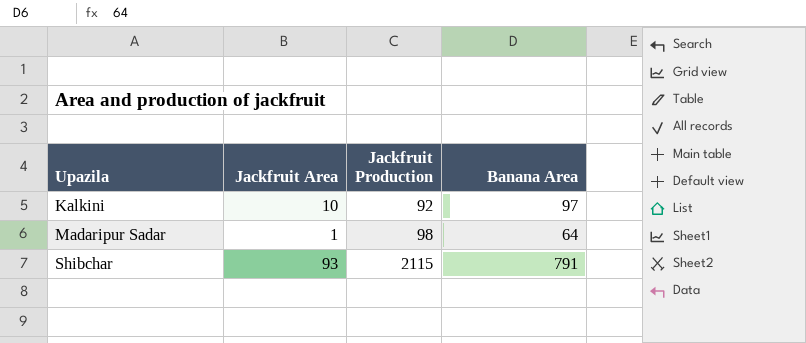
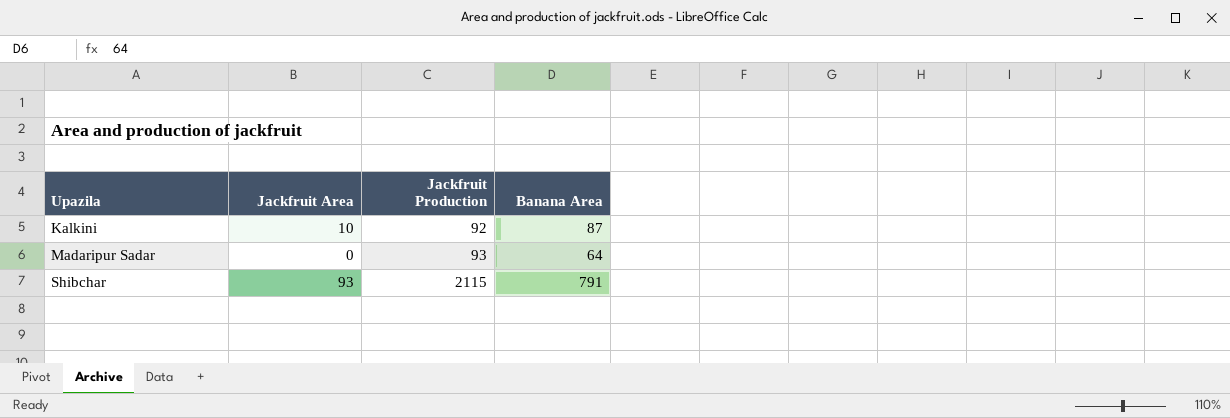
Kalkini | Banana Area: 97 -> 87
Madaripur Sadar | Jackfruit Area: 1 -> 0
Madaripur Sadar | Jackfruit Production: 98 -> 93

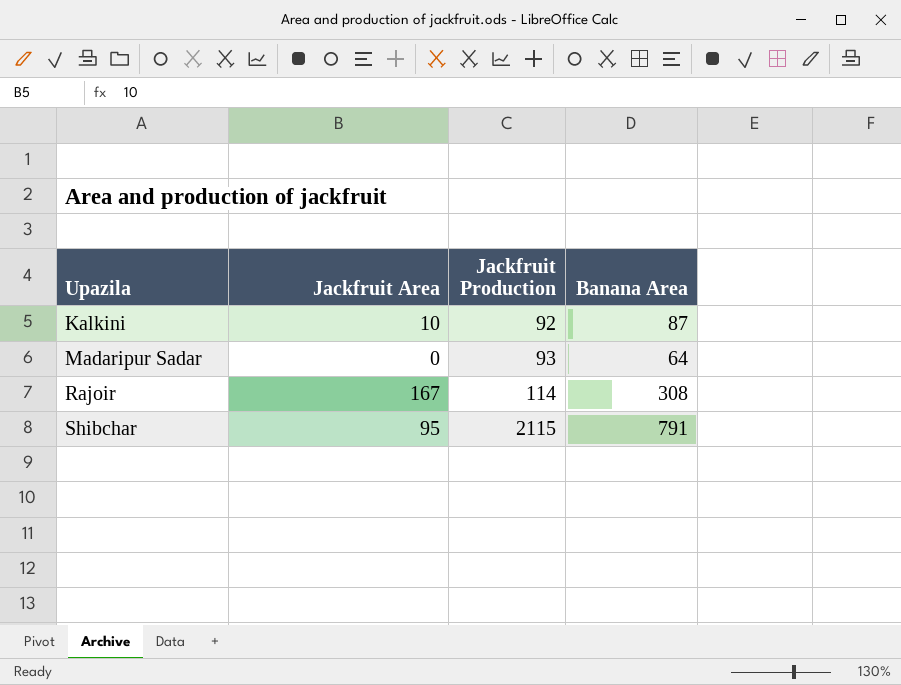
row Rajoir: none -> 167 | 114 | 308
Shibchar | Jackfruit Area: 93 -> 95

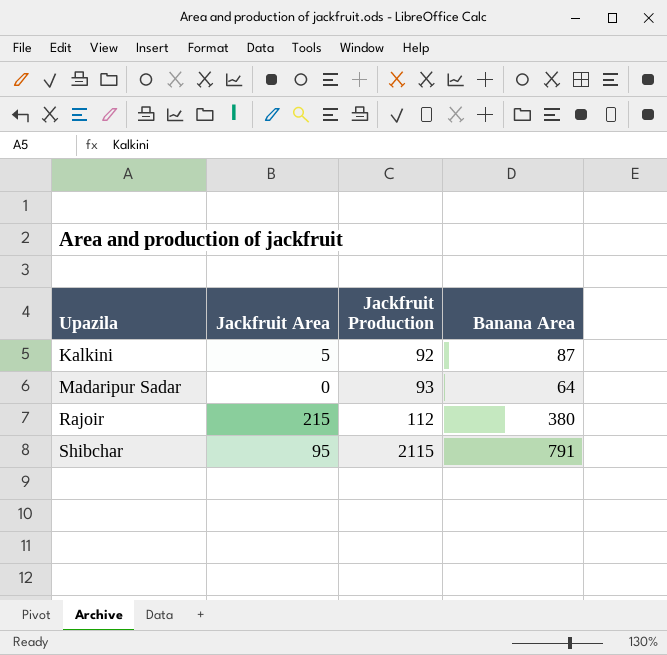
Kalkini | Jackfruit Area: 10 -> 5
Rajoir | Jackfruit Area: 167 -> 215
Rajoir | Jackfruit Production: 114 -> 112
Rajoir | Banana Area: 308 -> 380

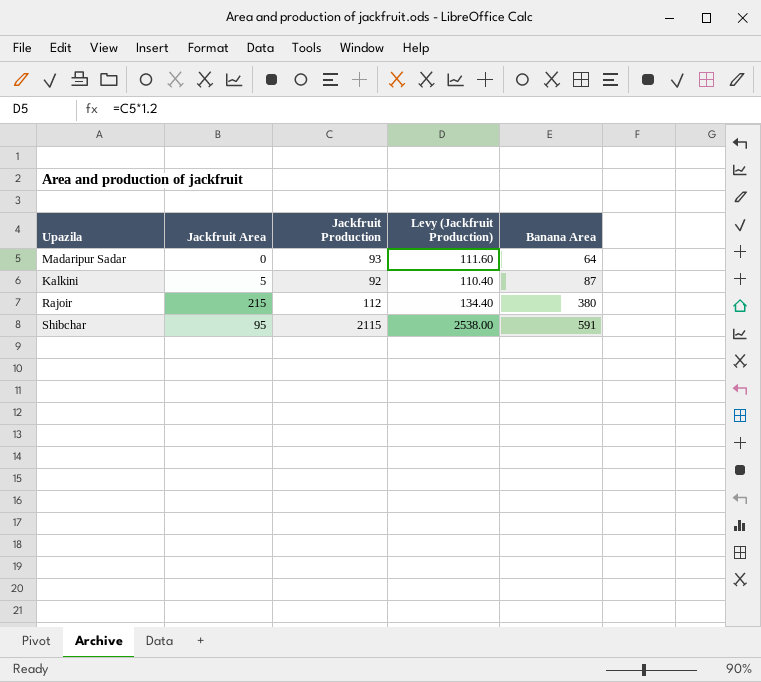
row order: Upazila ascending -> Banana Area ascending
column Levy (Jackfruit Production) | formula: none -> [Jackfruit Production] * 1.2
Shibchar | Banana Area: 791 -> 591

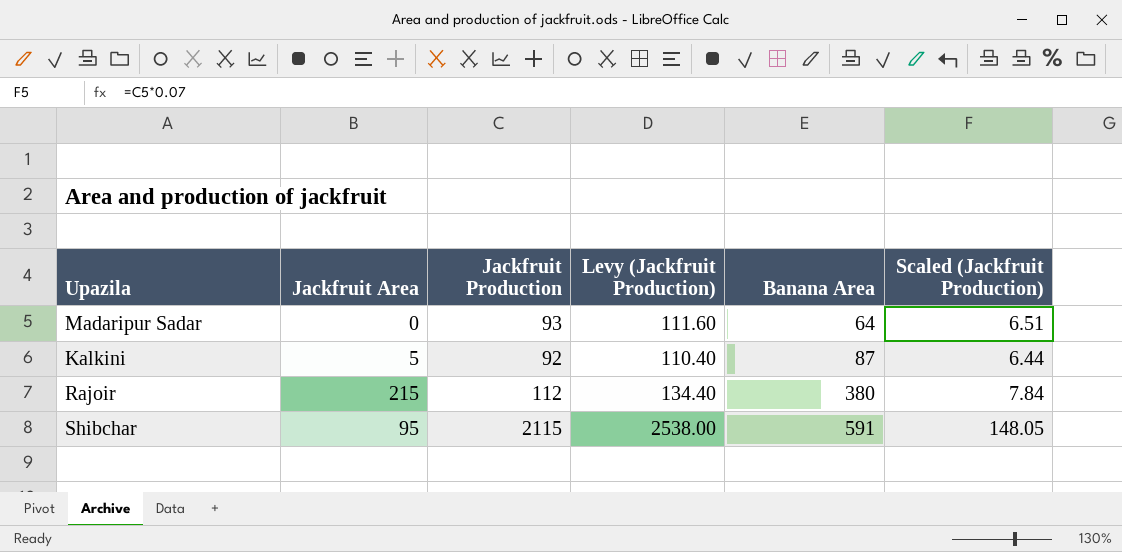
column Scaled (Jackfruit Production) | formula: none -> [Jackfruit Production] * 0.07

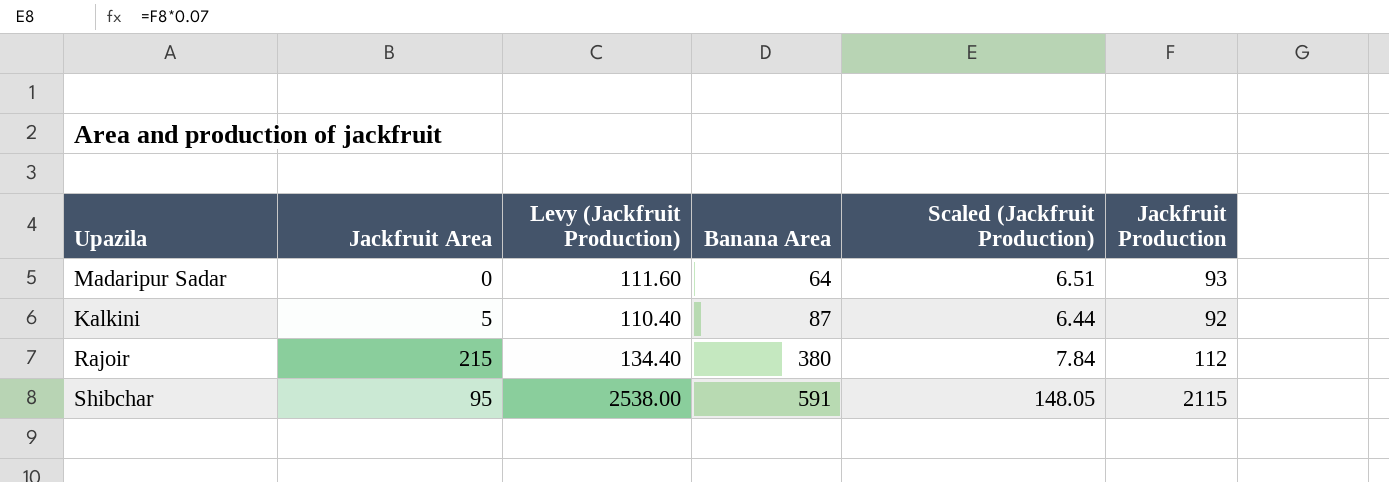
column Jackfruit Production | position: 3 -> 6

